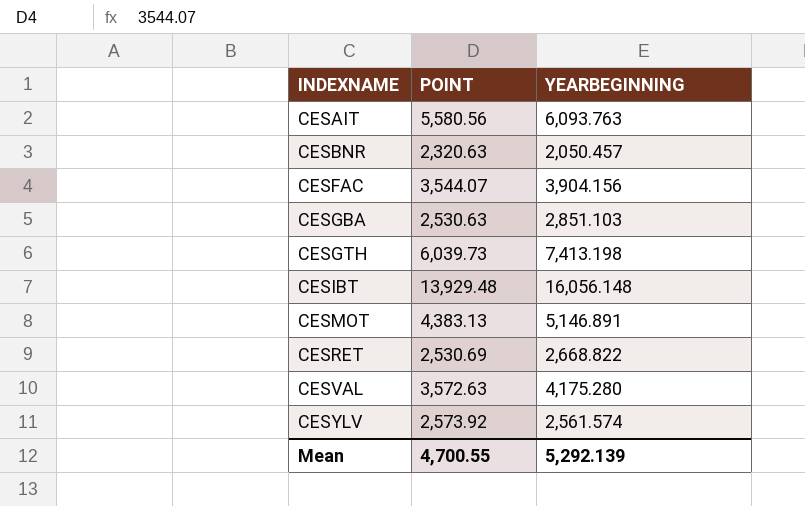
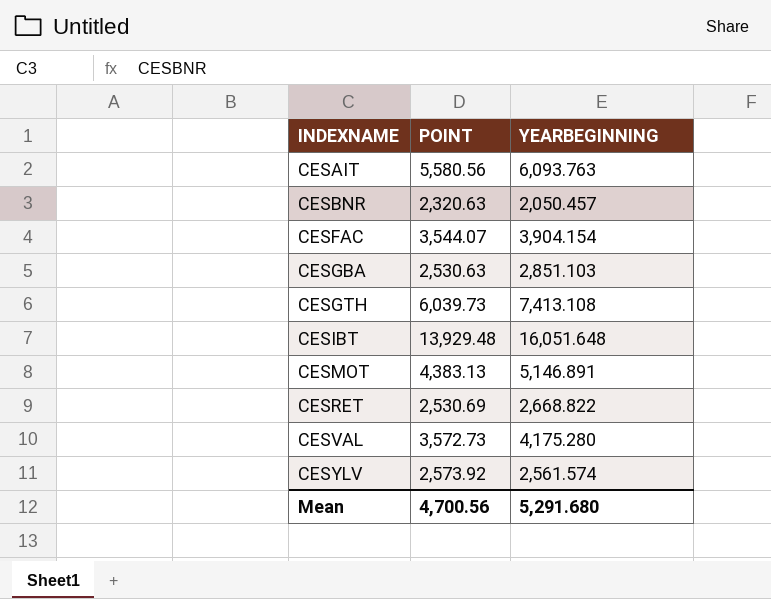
CESFAC | YEARBEGINNING: 3,904.156 -> 3,904.154
CESGTH | YEARBEGINNING: 7,413.198 -> 7,413.108
CESIBT | YEARBEGINNING: 16,056.148 -> 16,051.648
CESVAL | POINT: 3,572.63 -> 3,572.73
Mean | POINT: 4,700.55 -> 4,700.56
Mean | YEARBEGINNING: 5,292.139 -> 5,291.680

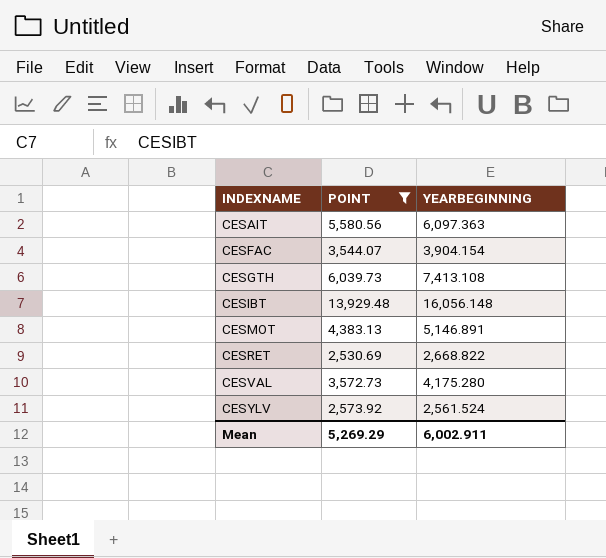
filter: none -> POINT >= 2,530.69
CESAIT | YEARBEGINNING: 6,093.763 -> 6,097.363
CESIBT | YEARBEGINNING: 16,051.648 -> 16,056.148
CESYLV | YEARBEGINNING: 2,561.574 -> 2,561.524
Mean | POINT: 4,700.56 -> 5,269.29
Mean | YEARBEGINNING: 5,291.680 -> 6,002.911

